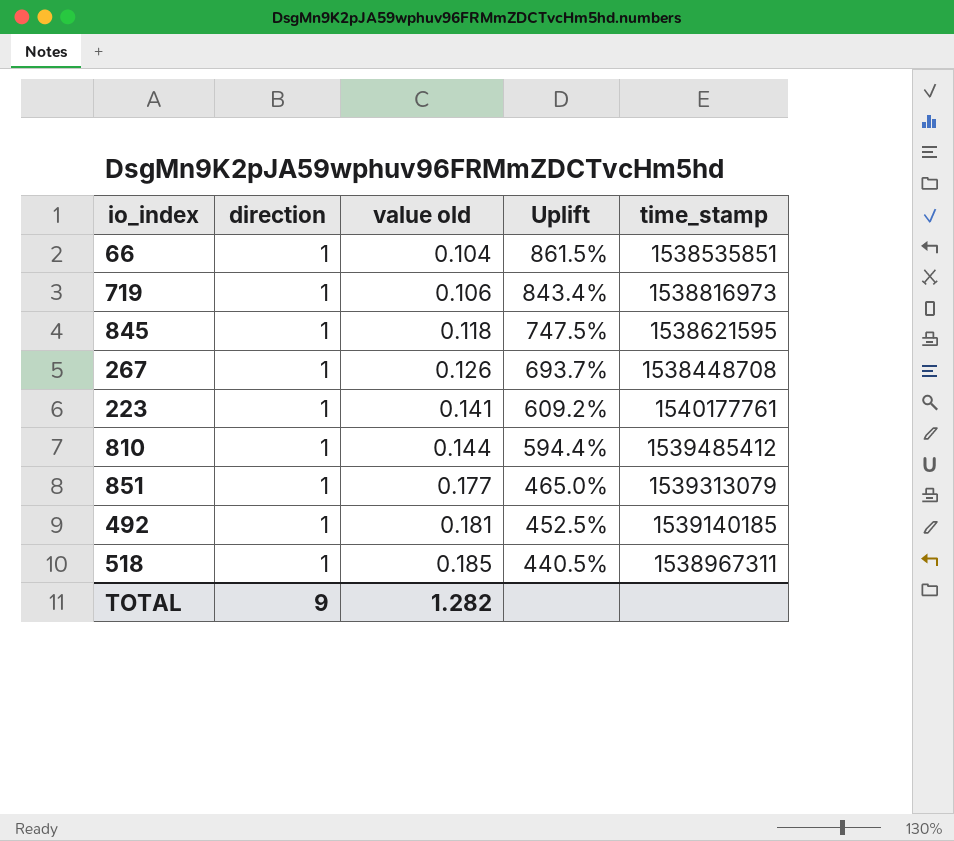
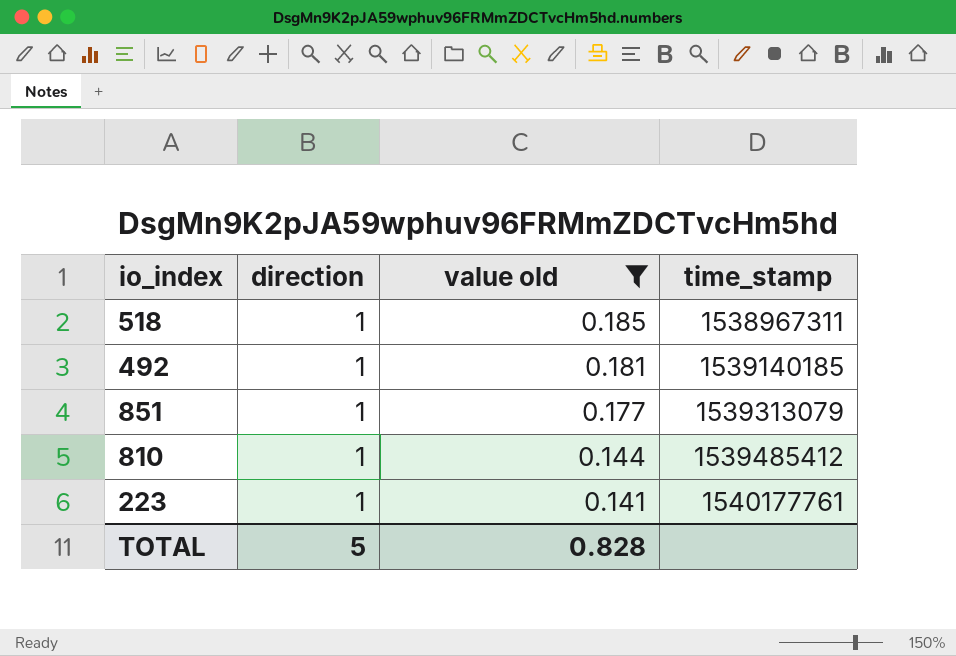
filter: none -> value old >= 0.141
row order: value old ascending -> value old descending
column Uplift | formula: ([direction] - [value old]) / [value old] -> none
TOTAL | direction: 9 -> 5
TOTAL | value old: 1.282 -> 0.828

